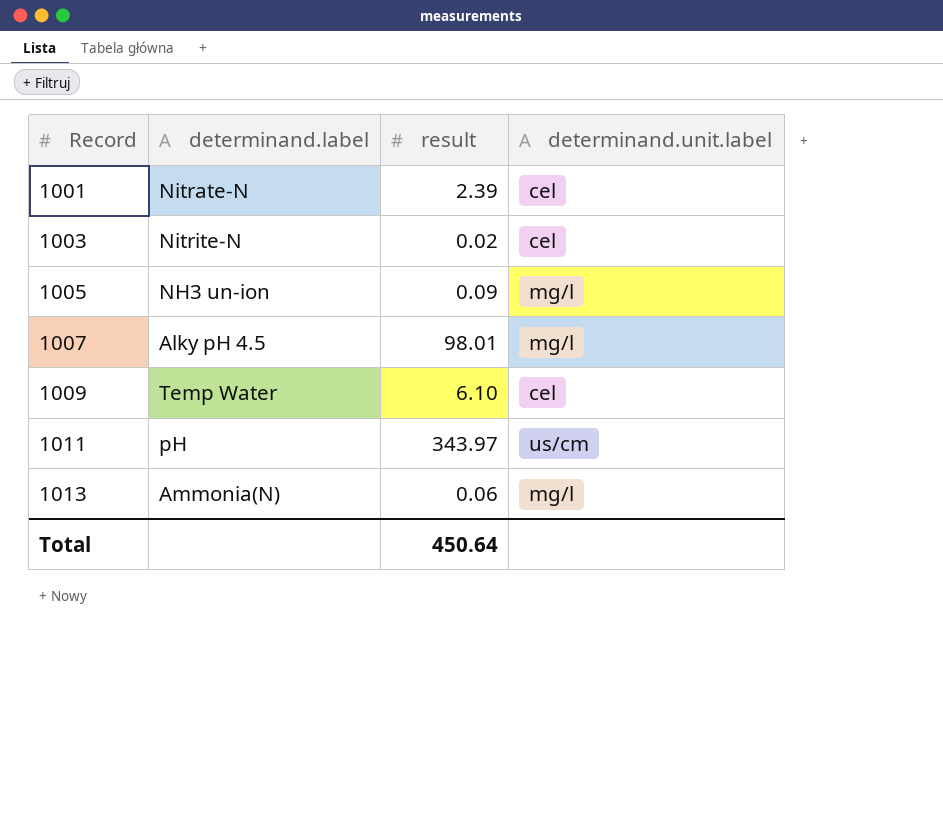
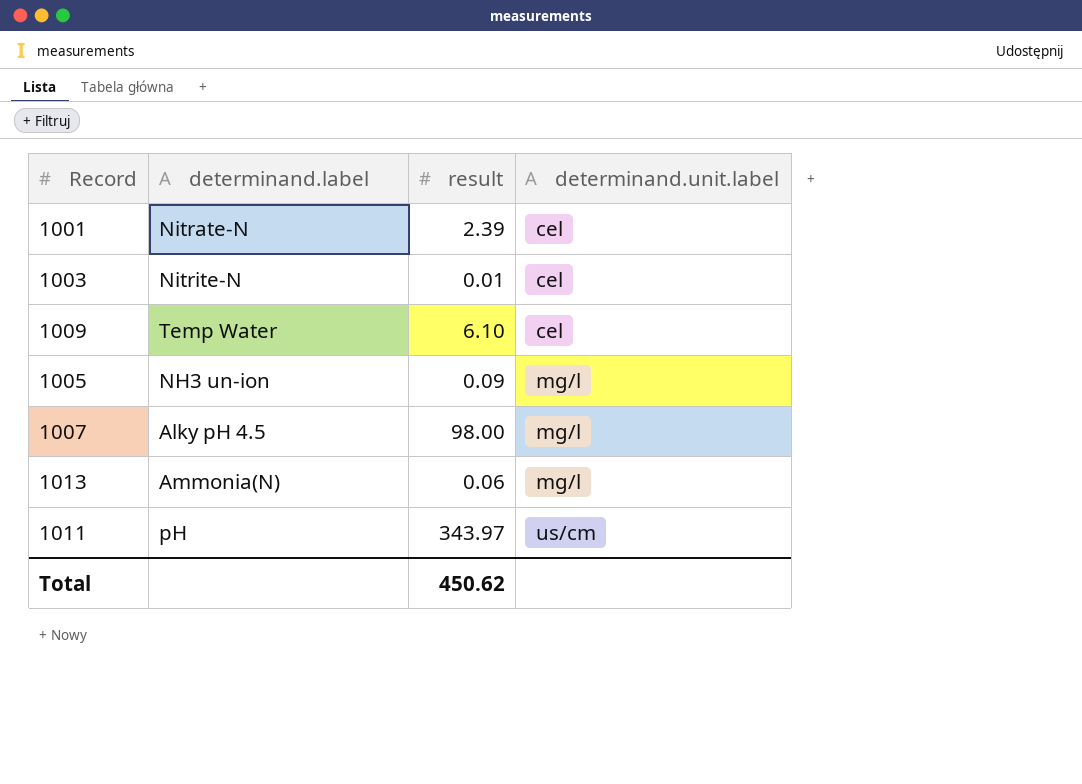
row order: Record ascending -> determinand.unit.label ascending
1003 | result: 0.02 -> 0.01
1007 | result: 98.01 -> 98.00
Total | result: 450.64 -> 450.62

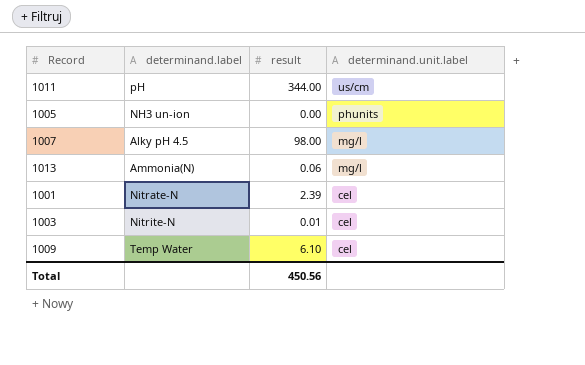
row order: determinand.unit.label ascending -> determinand.unit.label descending
1011 | result: 343.97 -> 344.00
1005 | result: 0.09 -> 0.00
1005 | determinand.unit.label: mg/l -> phunits
Total | result: 450.62 -> 450.56

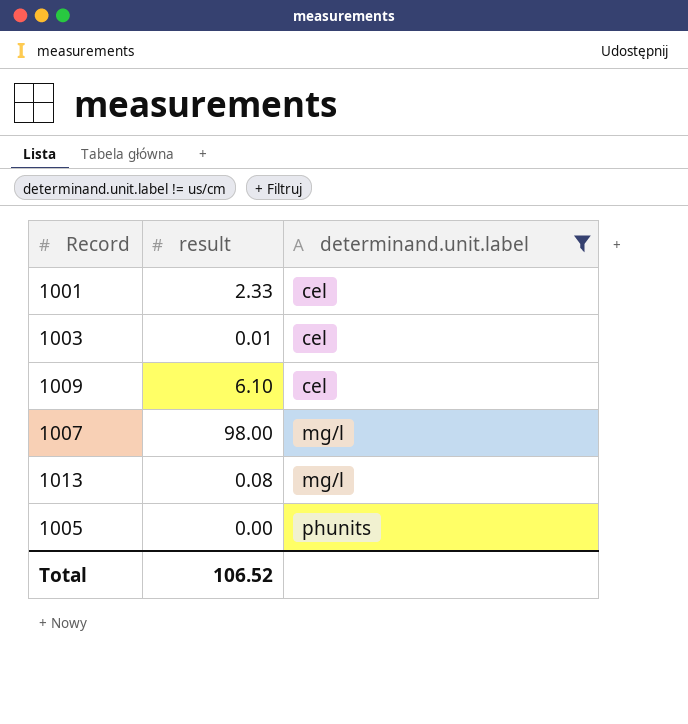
filter: none -> determinand.unit.label != us/cm
row order: determinand.unit.label descending -> determinand.unit.label ascending
column determinand.label | position: 2 -> none
1001 | result: 2.39 -> 2.33
1013 | result: 0.06 -> 0.08
Total | result: 450.56 -> 106.52

